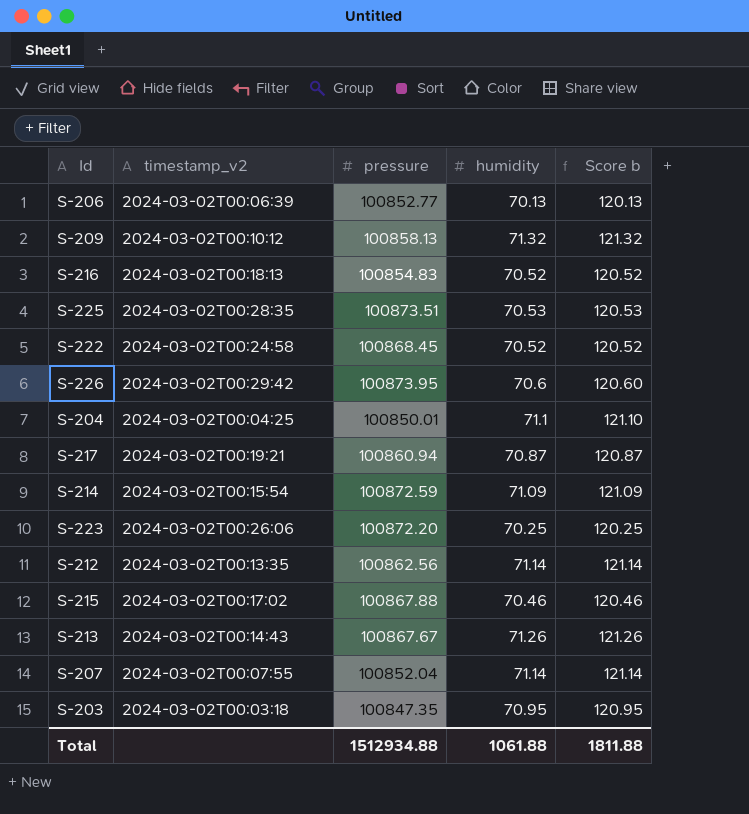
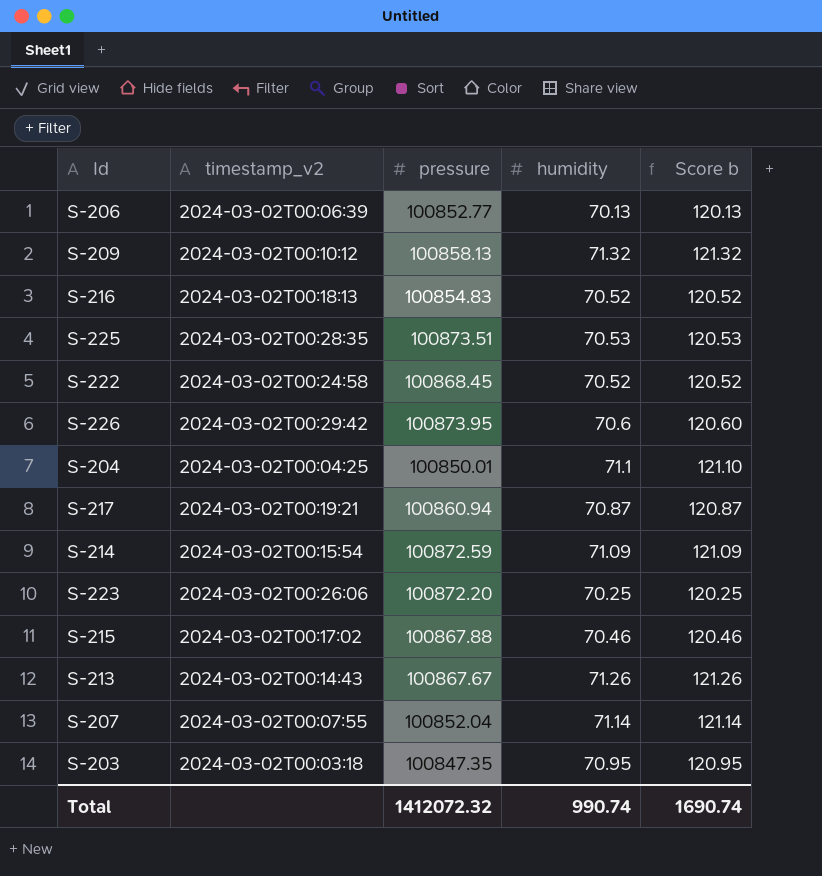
row S-212: 2024-03-02T00:13:35 | 100862.56 | 71.14 | 121.14 -> none
Total | pressure: 1512934.88 -> 1412072.32
Total | humidity: 1061.88 -> 990.74
Total | Score b: 1811.88 -> 1690.74

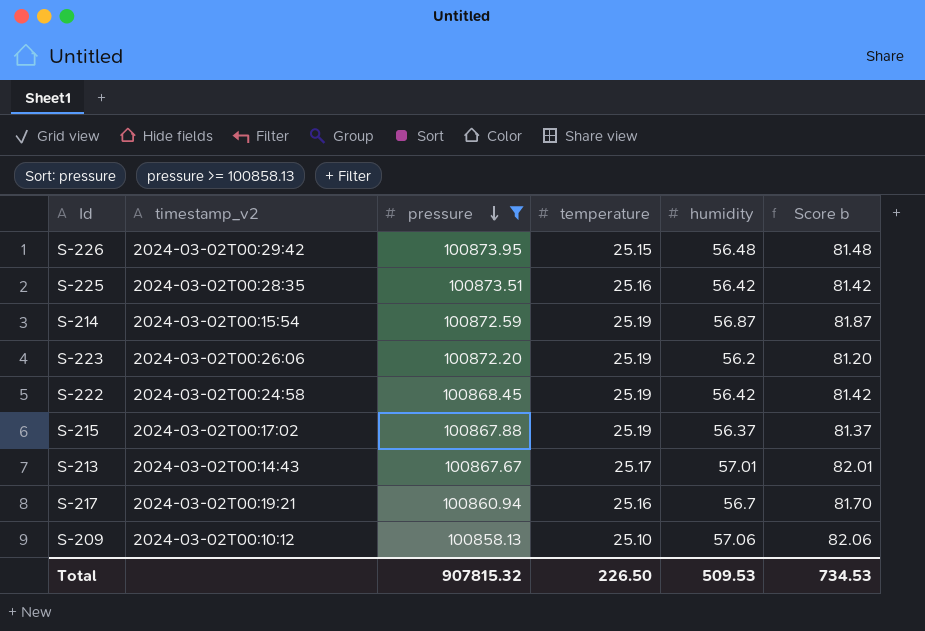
filter: none -> pressure >= 100858.13
row order: none -> pressure descending
column temperature | position: none -> 4
column Score b | formula: [humidity] + 50 -> [humidity] + 25
S-226 | humidity: 70.6 -> 56.48
S-225 | humidity: 70.53 -> 56.42
S-214 | humidity: 71.09 -> 56.87
S-223 | humidity: 70.25 -> 56.2
S-222 | humidity: 70.52 -> 56.42
S-215 | humidity: 70.46 -> 56.37
S-213 | humidity: 71.26 -> 57.01
S-217 | humidity: 70.87 -> 56.7
S-209 | humidity: 71.32 -> 57.06
Total | pressure: 1412072.32 -> 907815.32
Total | humidity: 990.74 -> 509.53
Total | Score b: 1690.74 -> 734.53

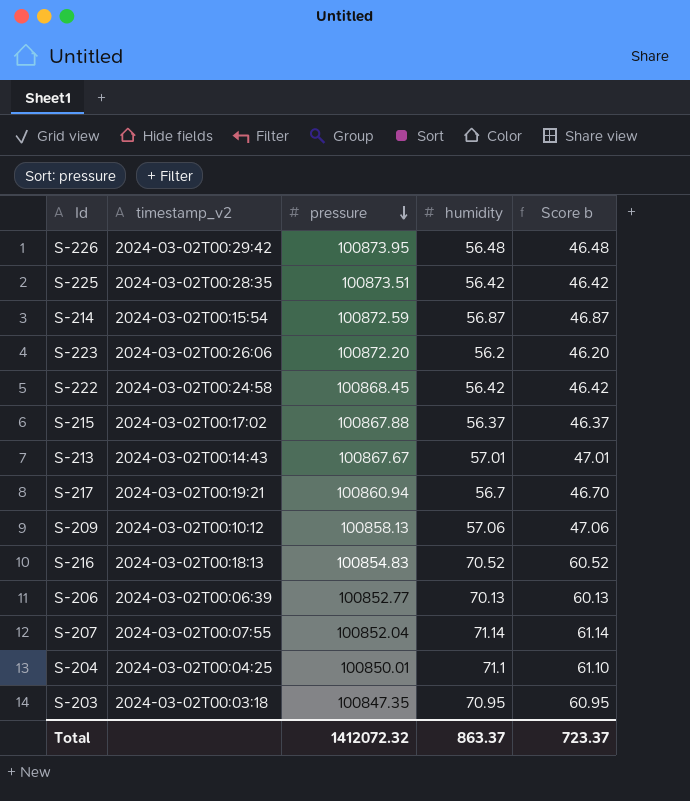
filter: pressure >= 100858.13 -> none
column temperature | position: 4 -> none
column Score b | formula: [humidity] + 25 -> [humidity] - 10
Total | pressure: 907815.32 -> 1412072.32
Total | humidity: 509.53 -> 863.37
Total | Score b: 734.53 -> 723.37

